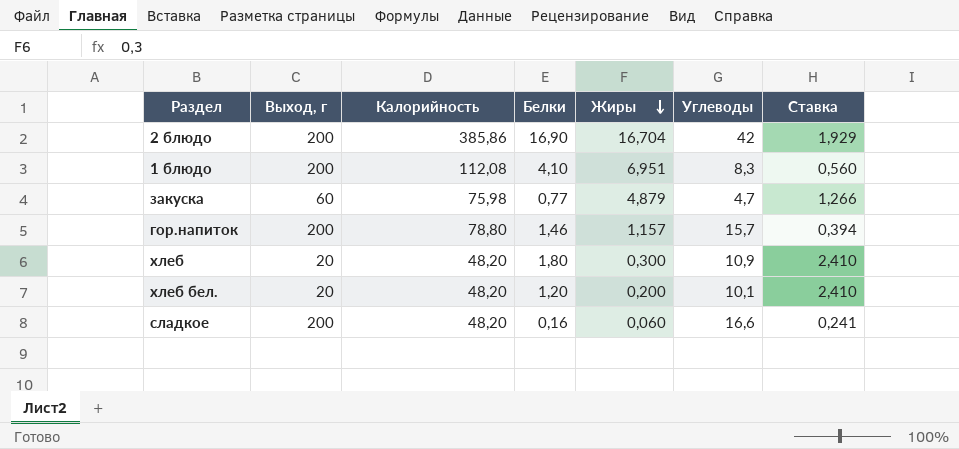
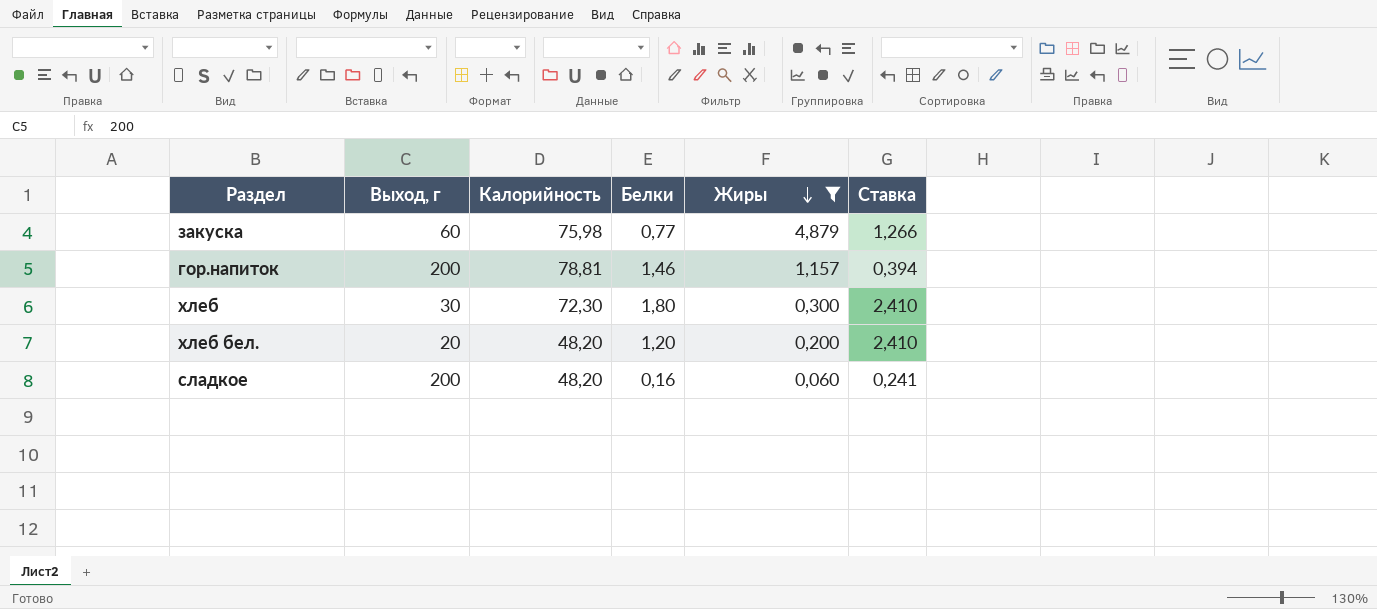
filter: none -> Жиры <= 4,879
column Углеводы | position: 6 -> none
гор.напиток | Калорийность: 78,80 -> 78,81
хлеб | Выход, г: 20 -> 30
хлеб | Калорийность: 48,20 -> 72,30

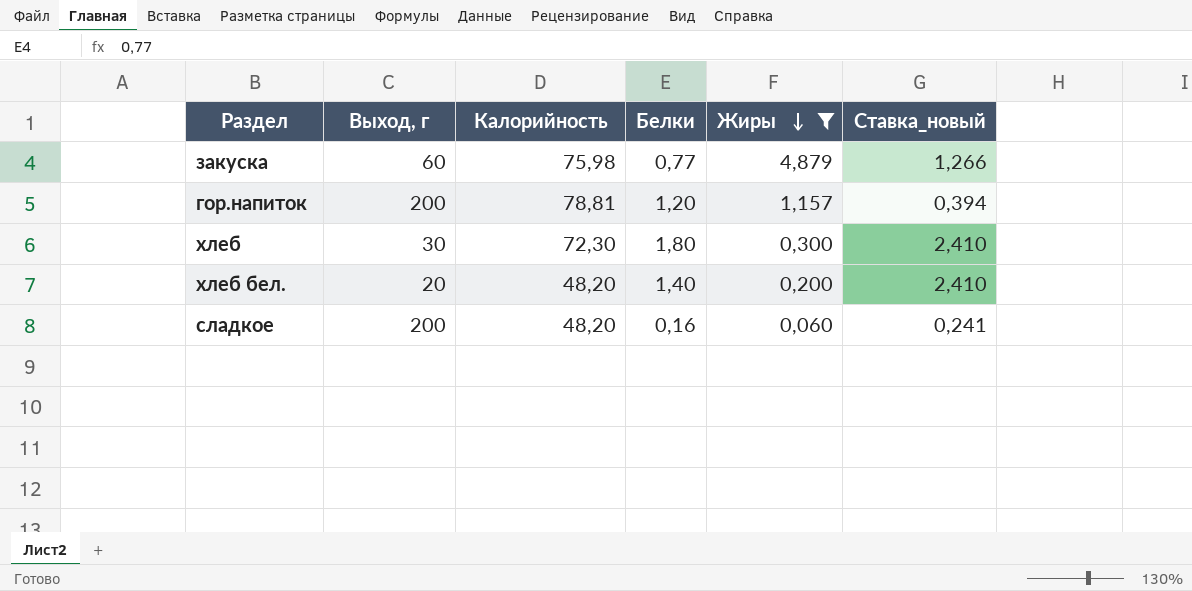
column name: Ставка -> Ставка_новый
гор.напиток | Белки: 1,46 -> 1,20
хлеб бел. | Белки: 1,20 -> 1,40

